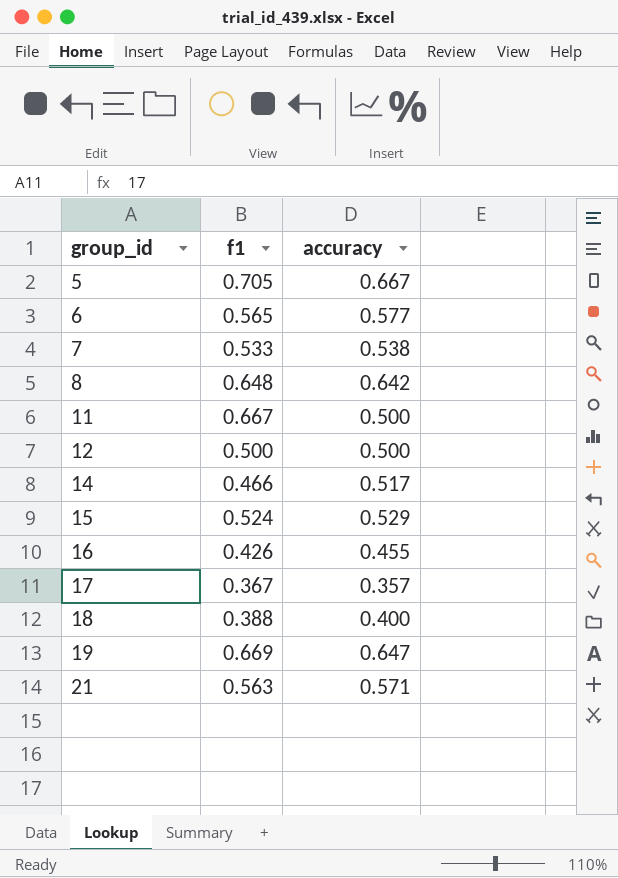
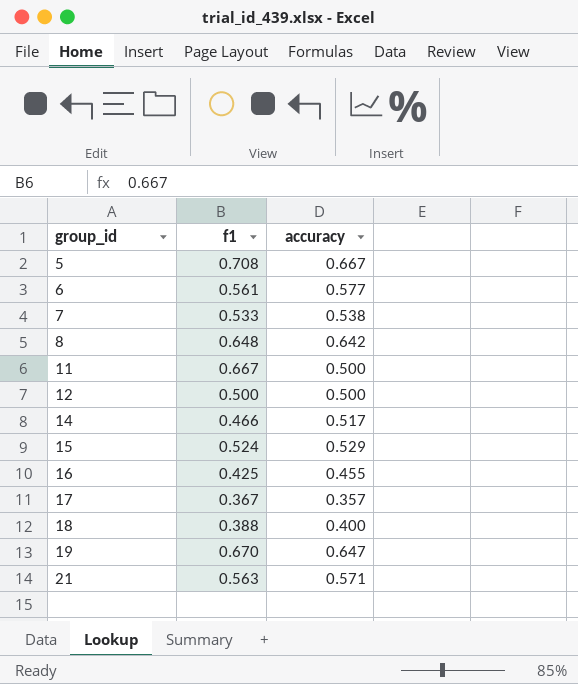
5 | f1: 0.705 -> 0.708
6 | f1: 0.565 -> 0.561
16 | f1: 0.426 -> 0.425
19 | f1: 0.669 -> 0.670

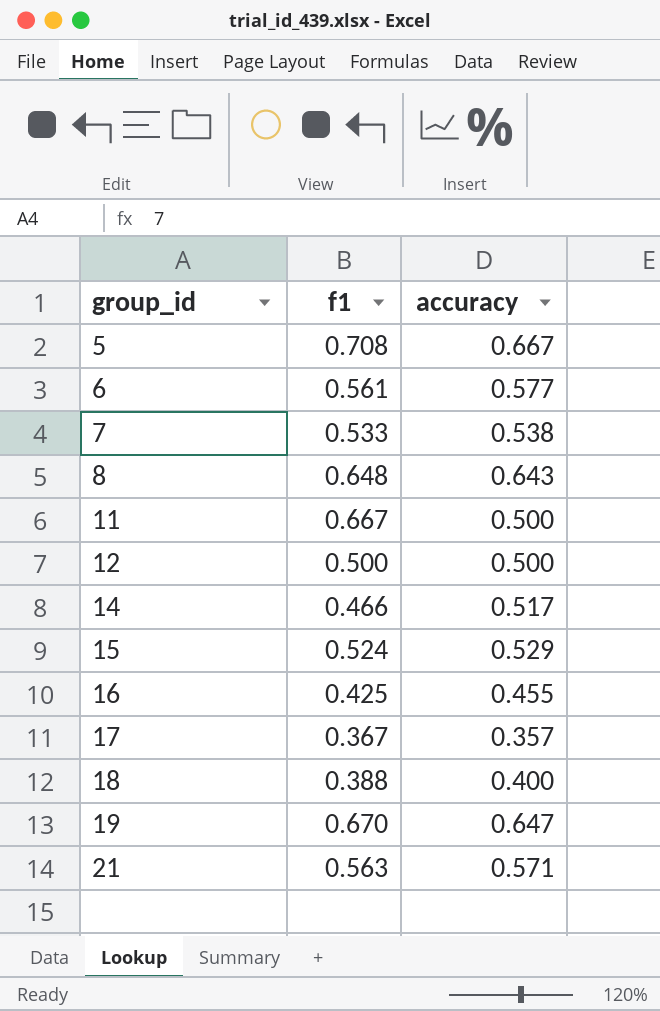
8 | accuracy: 0.642 -> 0.643

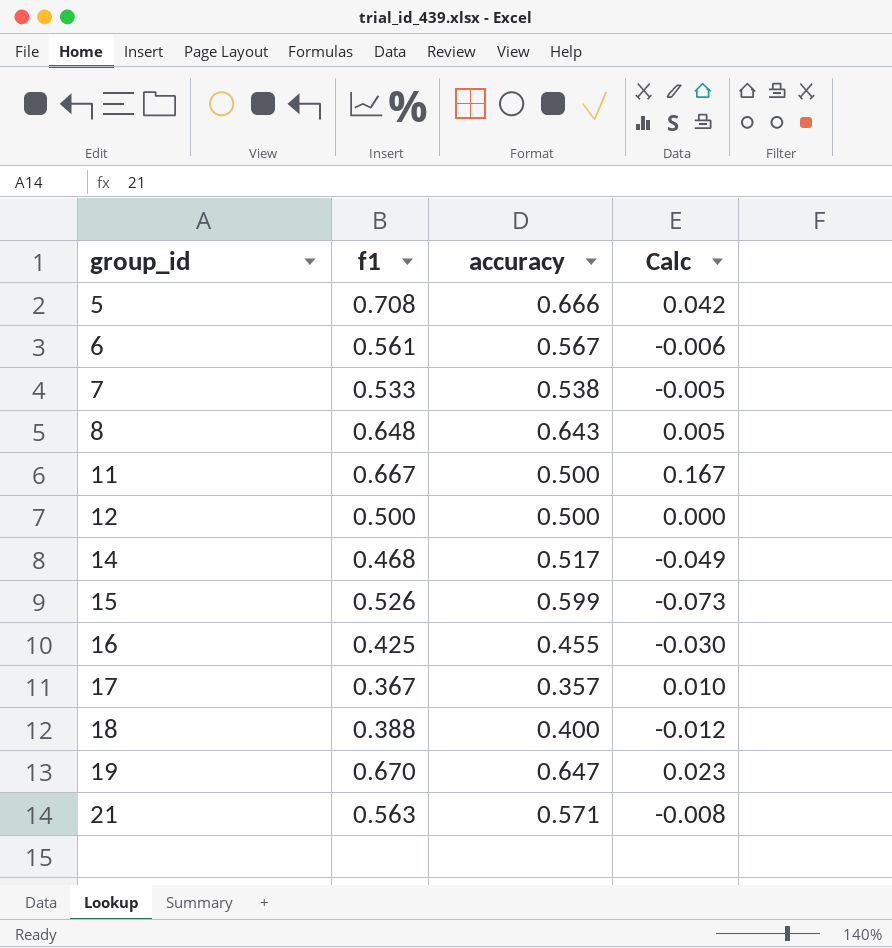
column Calc | formula: none -> [f1] - [accuracy]
5 | accuracy: 0.667 -> 0.666
6 | accuracy: 0.577 -> 0.567
14 | f1: 0.466 -> 0.468
15 | f1: 0.524 -> 0.526
15 | accuracy: 0.529 -> 0.599

